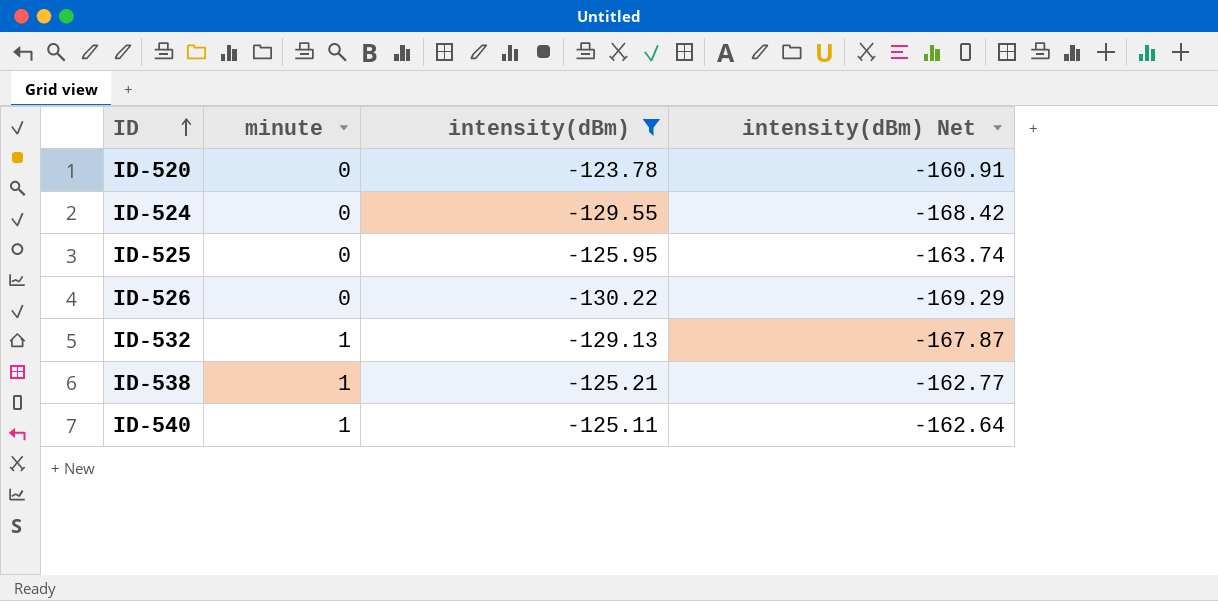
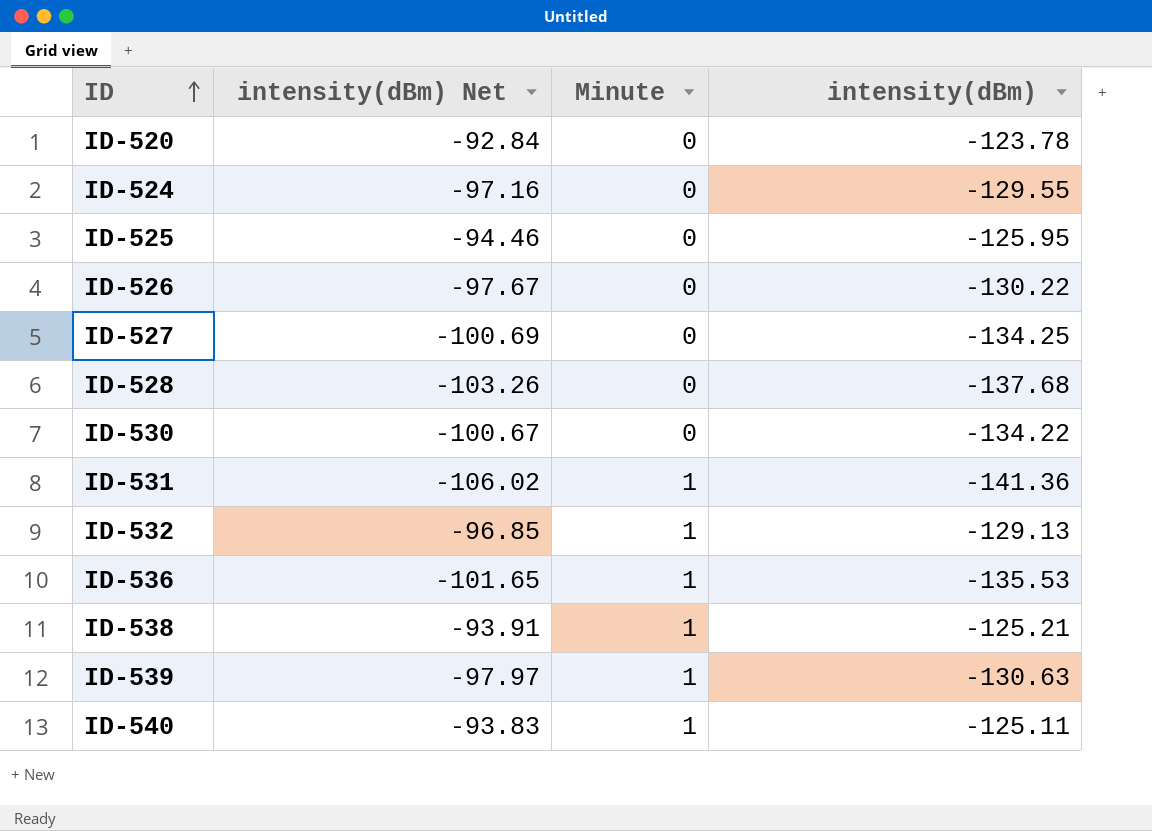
filter: intensity(dBm) >= -130.22 -> none
column intensity(dBm) Net | formula: [intensity(dBm)] * 1.3 -> [intensity(dBm)] * 0.75
column intensity(dBm) Net | position: 4 -> 2
column name: minute -> Minute

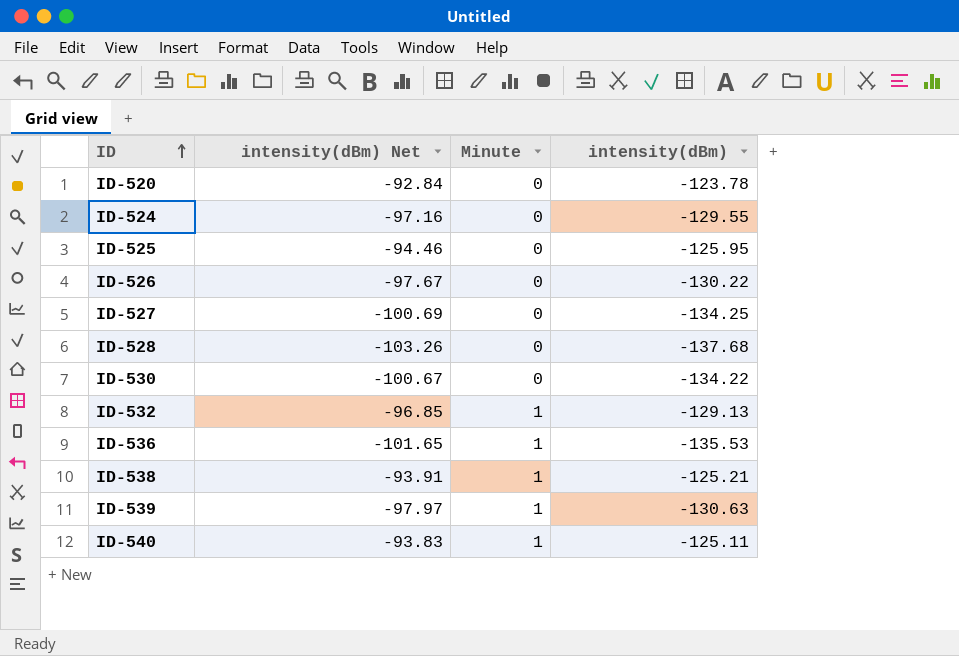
row ID-531: -106.02 | 1 | -141.36 -> none

